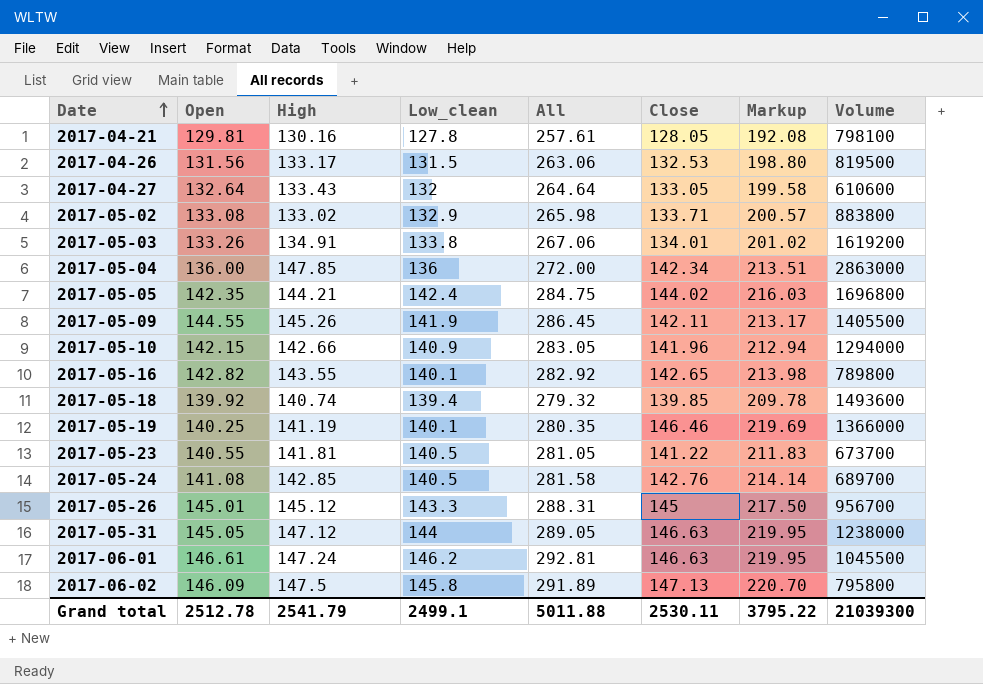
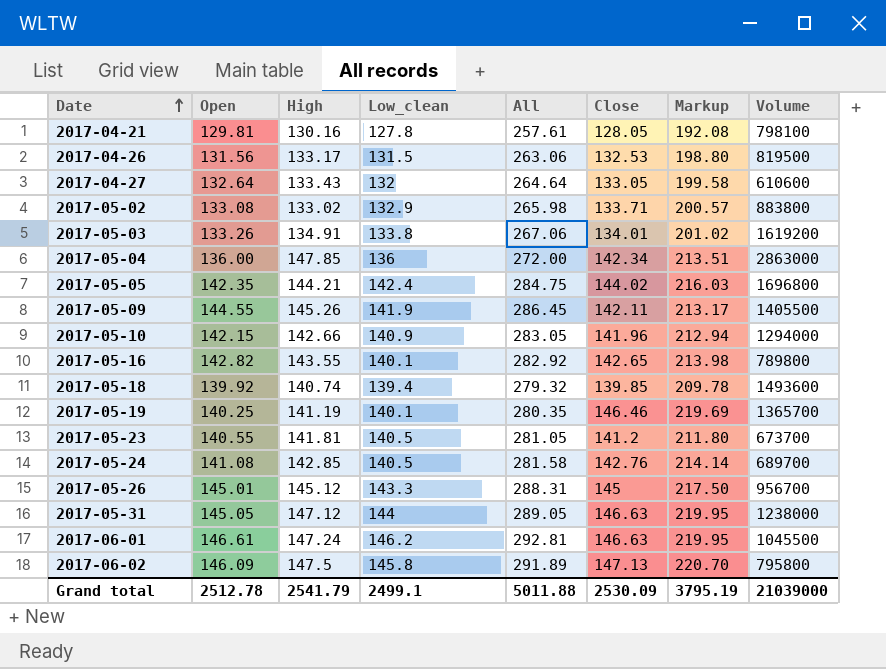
2017-05-19 | Volume: 1366000 -> 1365700
2017-05-23 | Close: 141.22 -> 141.2
2017-05-23 | Markup: 211.83 -> 211.80
Grand total | Close: 2530.11 -> 2530.09
Grand total | Markup: 3795.22 -> 3795.19
Grand total | Volume: 21039300 -> 21039000

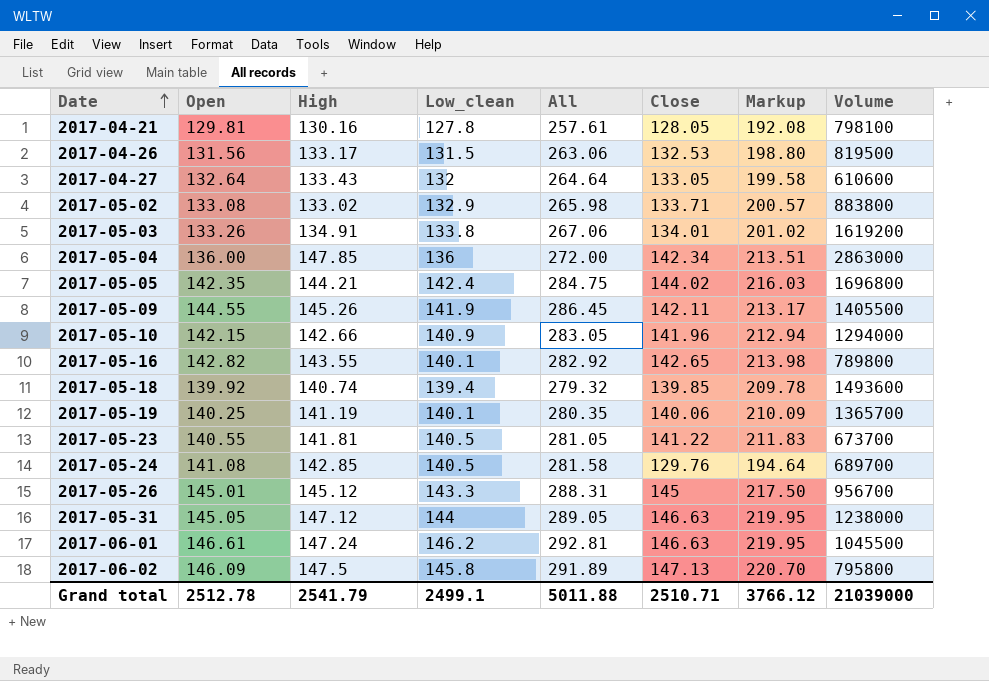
2017-05-19 | Close: 146.46 -> 140.06
2017-05-19 | Markup: 219.69 -> 210.09
2017-05-23 | Close: 141.2 -> 141.22
2017-05-23 | Markup: 211.80 -> 211.83
2017-05-24 | Close: 142.76 -> 129.76
2017-05-24 | Markup: 214.14 -> 194.64
Grand total | Close: 2530.09 -> 2510.71
Grand total | Markup: 3795.19 -> 3766.12

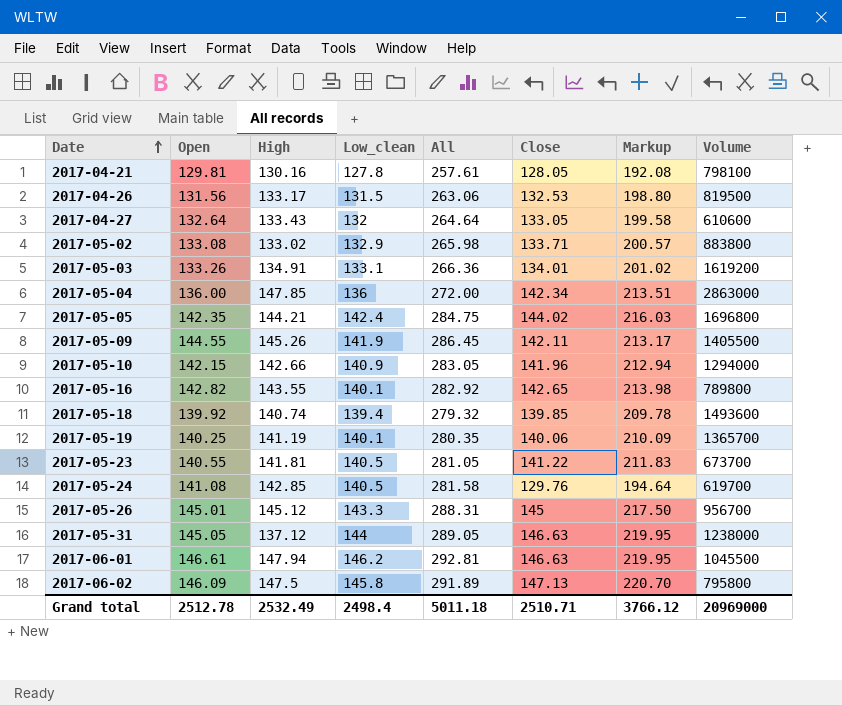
2017-05-03 | Low_clean: 133.8 -> 133.1
2017-05-03 | All: 267.06 -> 266.36
2017-05-24 | Volume: 689700 -> 619700
2017-05-31 | High: 147.12 -> 137.12
2017-06-01 | High: 147.24 -> 147.94
Grand total | High: 2541.79 -> 2532.49
Grand total | Low_clean: 2499.1 -> 2498.4
Grand total | All: 5011.88 -> 5011.18
Grand total | Volume: 21039000 -> 20969000

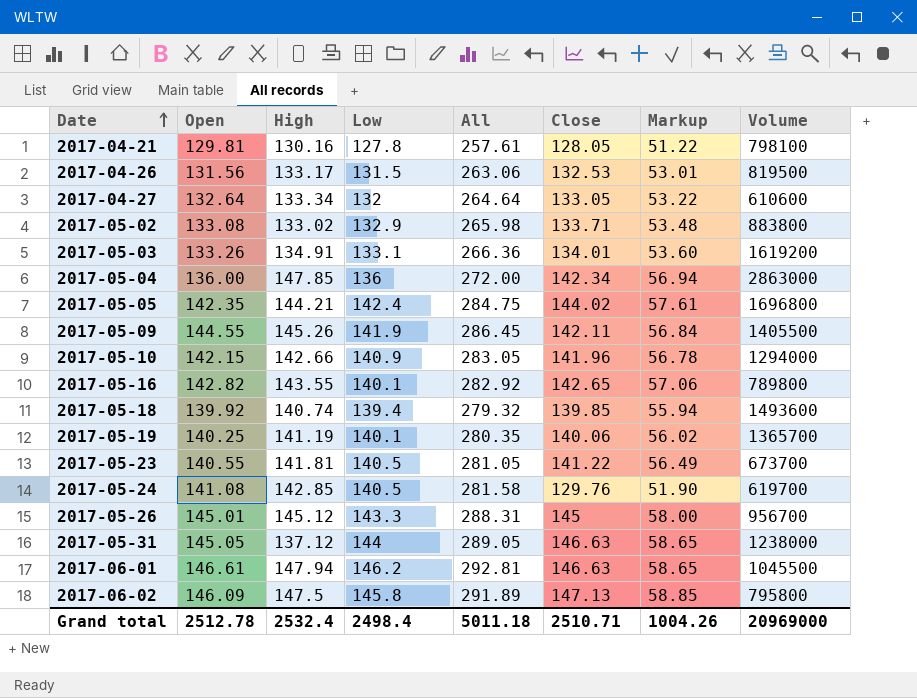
column name: Low_clean -> Low
column Markup | formula: [Close] * 1.5 -> [Close] * 0.4
2017-04-27 | High: 133.43 -> 133.34
Grand total | High: 2532.49 -> 2532.4
Grand total | Markup: 3766.12 -> 1004.26

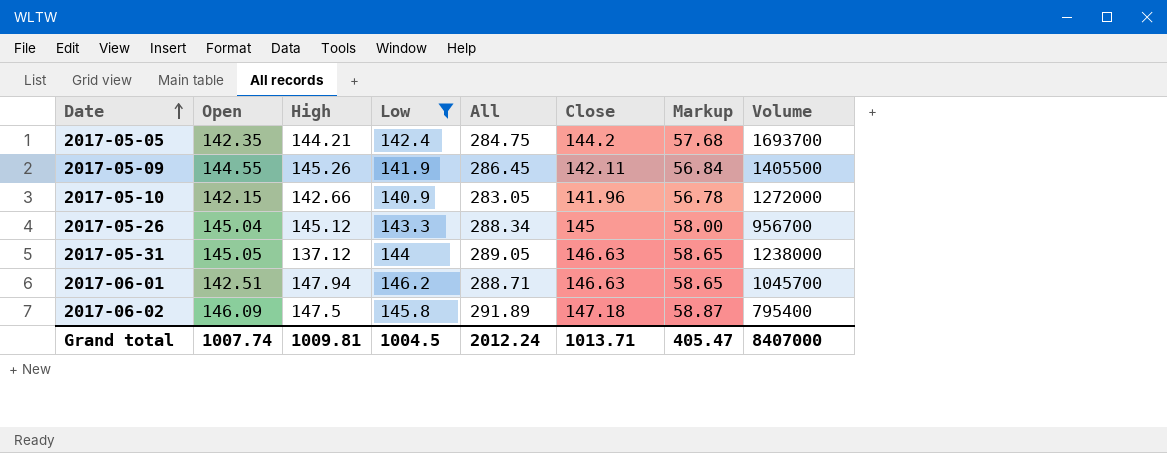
filter: none -> Low >= 140.9
2017-05-05 | Close: 144.02 -> 144.2
2017-05-05 | Markup: 57.61 -> 57.68
2017-05-05 | Volume: 1696800 -> 1693700
2017-05-10 | Volume: 1294000 -> 1272000
2017-05-26 | Open: 145.01 -> 145.04
2017-05-26 | All: 288.31 -> 288.34
2017-06-01 | Open: 146.61 -> 142.51
2017-06-01 | All: 292.81 -> 288.71
2017-06-01 | Volume: 1045500 -> 1045700
2017-06-02 | Close: 147.13 -> 147.18
2017-06-02 | Markup: 58.85 -> 58.87
2017-06-02 | Volume: 795800 -> 795400
Grand total | Open: 2512.78 -> 1007.74
Grand total | High: 2532.4 -> 1009.81
Grand total | Low: 2498.4 -> 1004.5
Grand total | All: 5011.18 -> 2012.24
Grand total | Close: 2510.71 -> 1013.71
Grand total | Markup: 1004.26 -> 405.47
Grand total | Volume: 20969000 -> 8407000

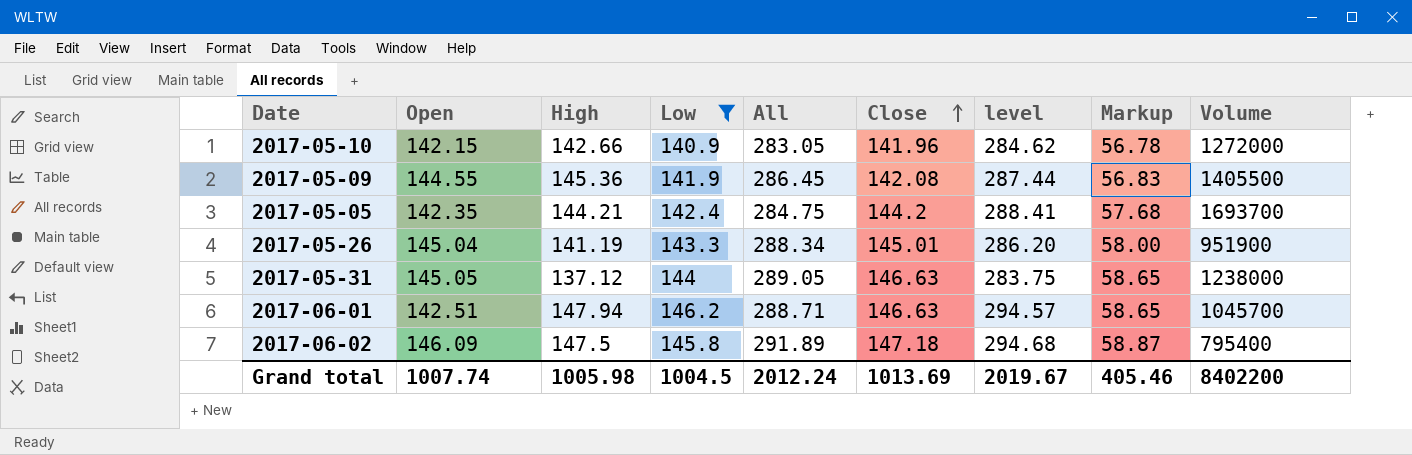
row order: Date ascending -> Close ascending
column level | formula: none -> [High] + [Close]
2017-05-09 | High: 145.26 -> 145.36
2017-05-09 | Close: 142.11 -> 142.08
2017-05-09 | Markup: 56.84 -> 56.83
2017-05-26 | High: 145.12 -> 141.19
2017-05-26 | Close: 145 -> 145.01
2017-05-26 | Volume: 956700 -> 951900
Grand total | High: 1009.81 -> 1005.98
Grand total | Close: 1013.71 -> 1013.69
Grand total | Markup: 405.47 -> 405.46
Grand total | Volume: 8407000 -> 8402200

